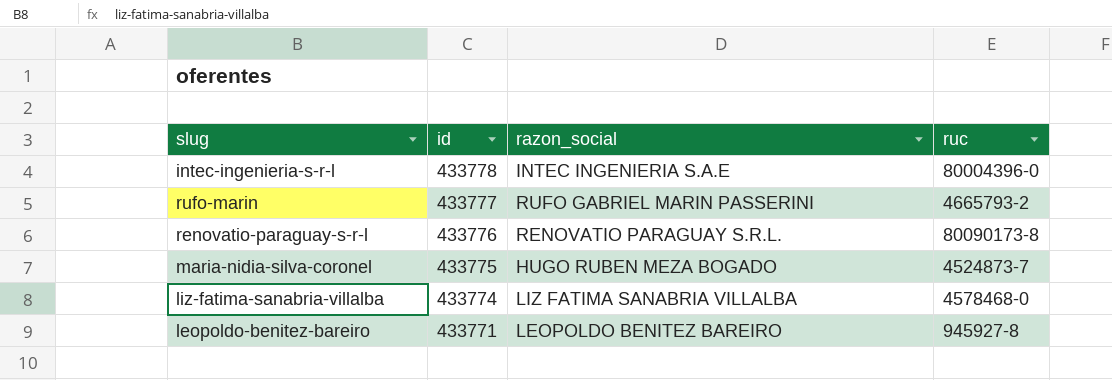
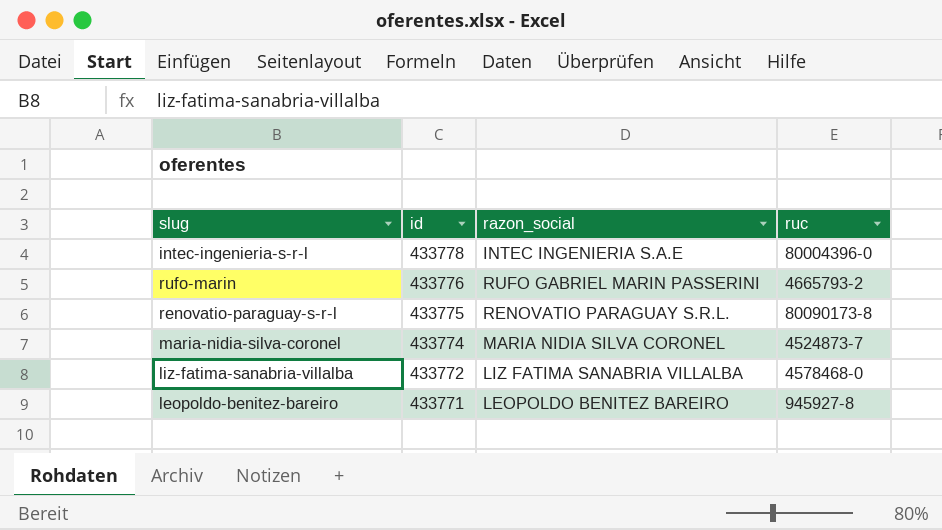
rufo-marin | id: 433777 -> 433776
renovatio-paraguay-s-r-l | id: 433776 -> 433775
maria-nidia-silva-coronel | id: 433775 -> 433774
maria-nidia-silva-coronel | razon_social: HUGO RUBEN MEZA BOGADO -> MARIA NIDIA SILVA CORONEL
liz-fatima-sanabria-villalba | id: 433774 -> 433772

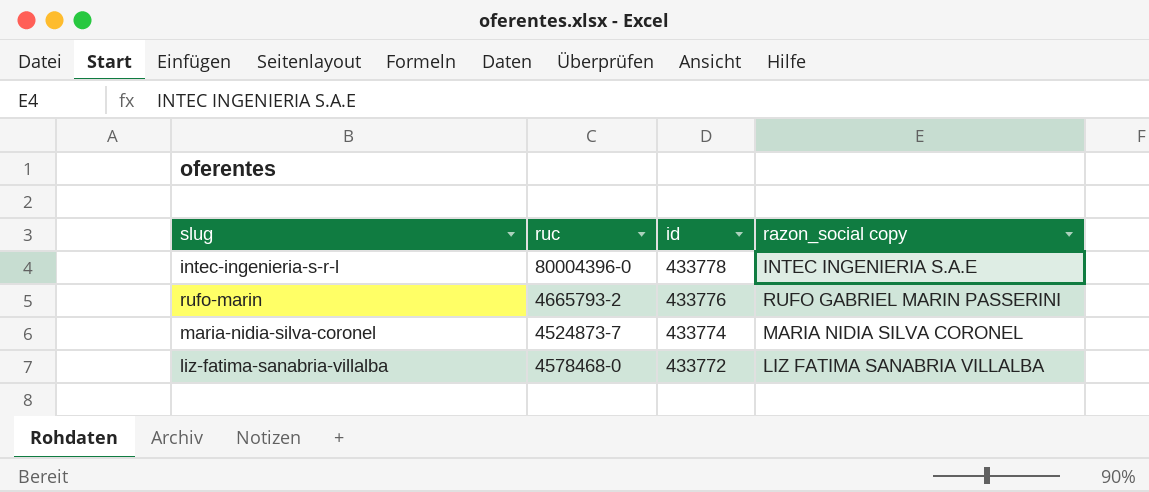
column ruc | position: 4 -> 2
column name: razon_social -> razon_social copy
row renovatio-paraguay-s-r-l: 433775 | RENOVATIO PARAGUAY S.R.L. | 80090173-8 -> none
row leopoldo-benitez-bareiro: 433771 | LEOPOLDO BENITEZ BAREIRO | 945927-8 -> none

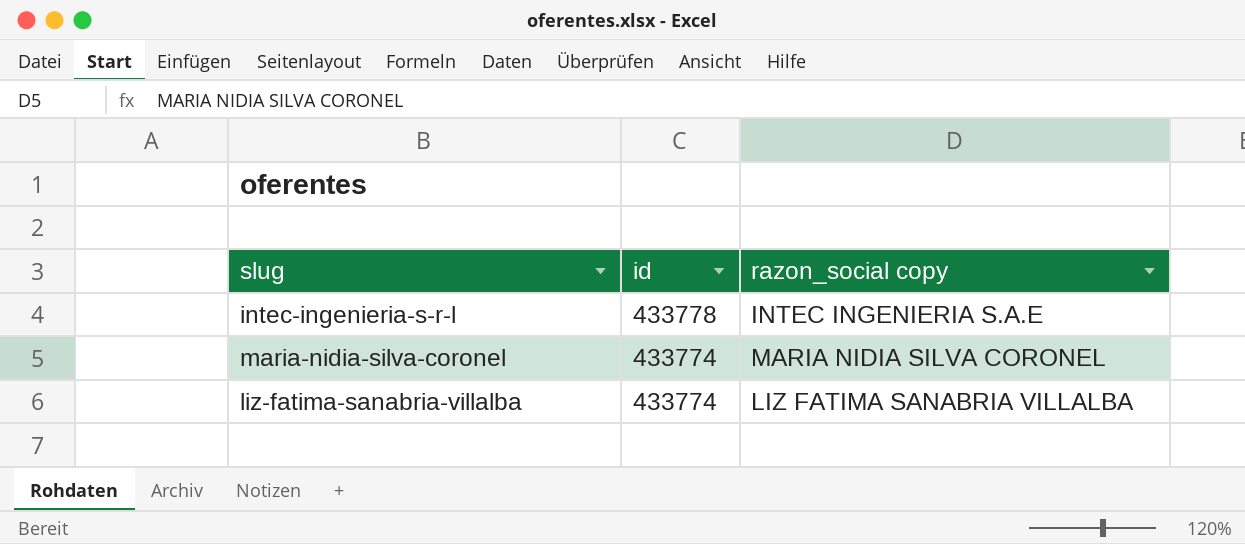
column ruc | position: 2 -> none
row rufo-marin: 4665793-2 | 433776 | RUFO GABRIEL MARIN PASSERINI -> none
liz-fatima-sanabria-villalba | id: 433772 -> 433774

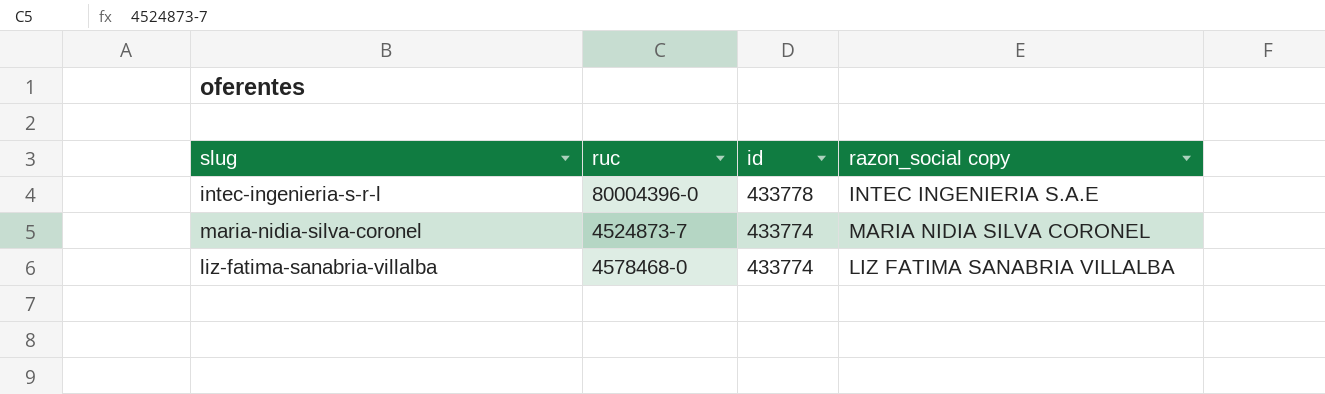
column ruc | position: none -> 2

